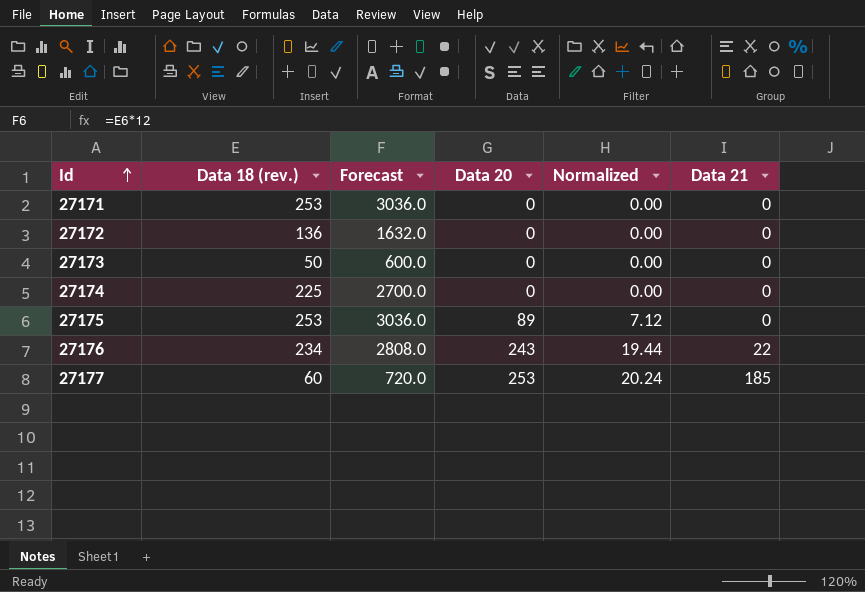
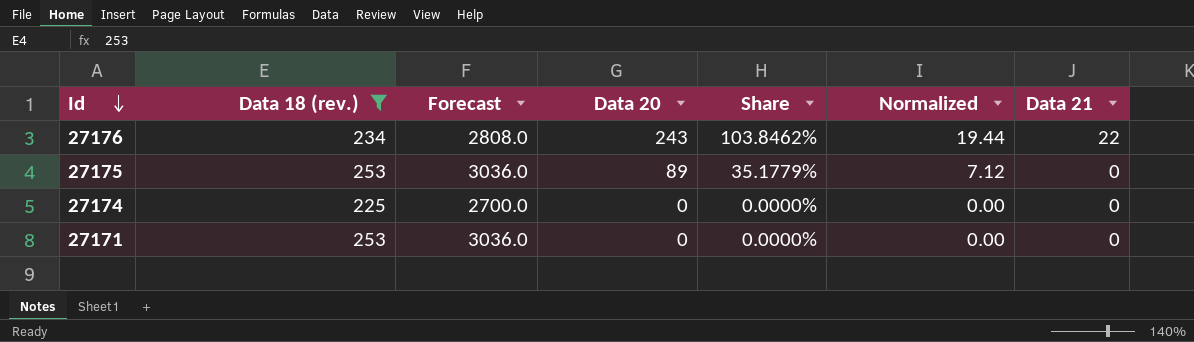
filter: none -> Data 18 (rev.) >= 225
row order: Id ascending -> Id descending
column Share | formula: none -> [Data 20] / [Data 18 (rev.)]

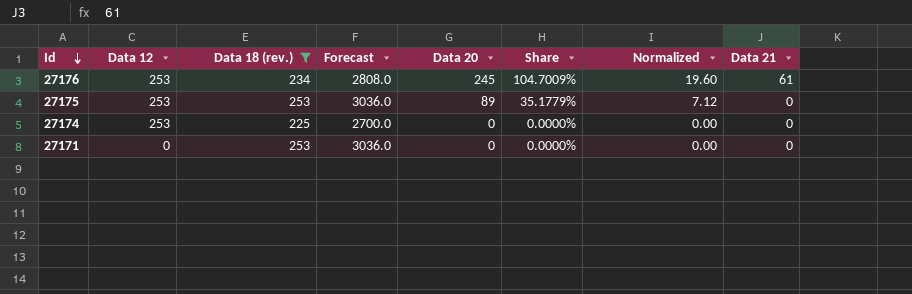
column Data 12 | position: none -> 2
27176 | Data 20: 243 -> 245
27176 | Share: 103.8462% -> 104.7009%
27176 | Normalized: 19.44 -> 19.60
27176 | Data 21: 22 -> 61

